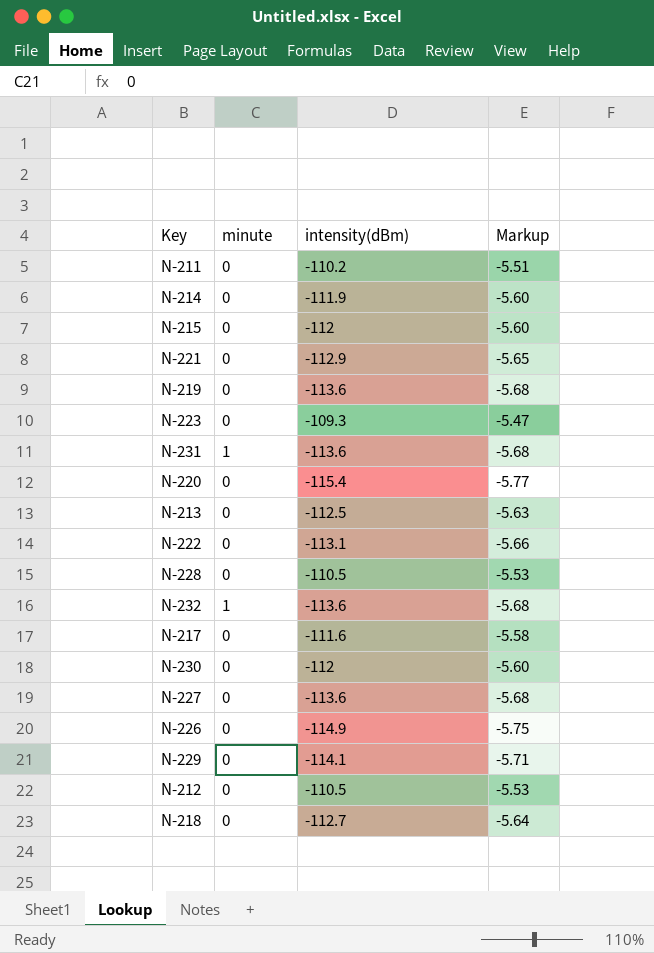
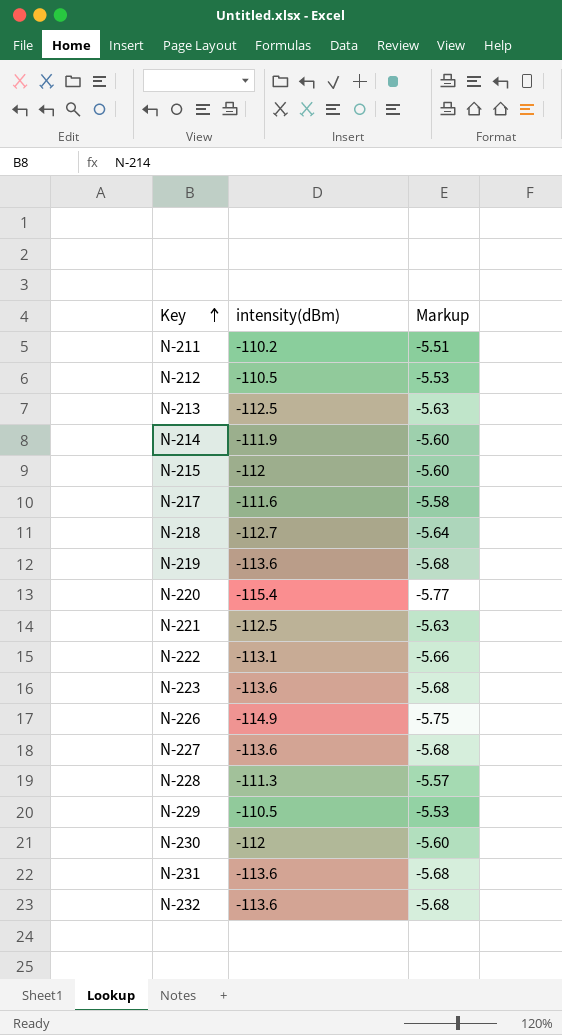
row order: none -> Key ascending
column minute | position: 2 -> none
N-221 | intensity(dBm): -112.9 -> -112.5
N-221 | Markup: -5.65 -> -5.63
N-223 | intensity(dBm): -109.3 -> -113.6
N-223 | Markup: -5.47 -> -5.68
N-228 | intensity(dBm): -110.5 -> -111.3
N-228 | Markup: -5.53 -> -5.57
N-229 | intensity(dBm): -114.1 -> -110.5
N-229 | Markup: -5.71 -> -5.53

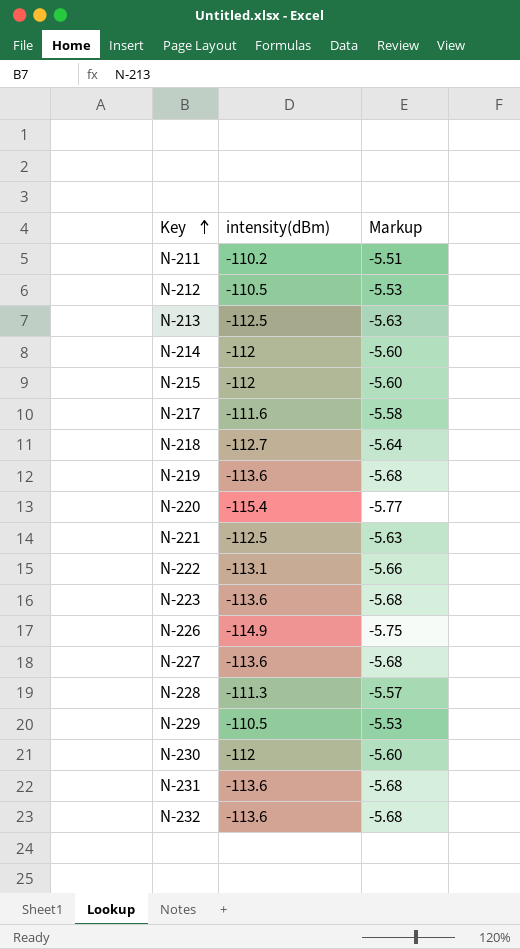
N-214 | intensity(dBm): -111.9 -> -112

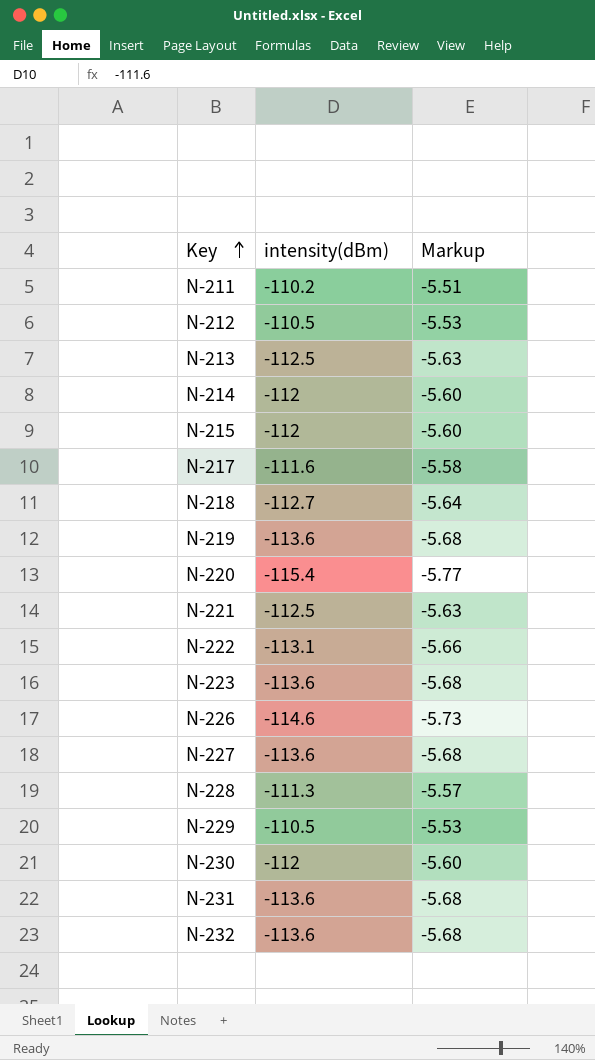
N-226 | intensity(dBm): -114.9 -> -114.6
N-226 | Markup: -5.75 -> -5.73

